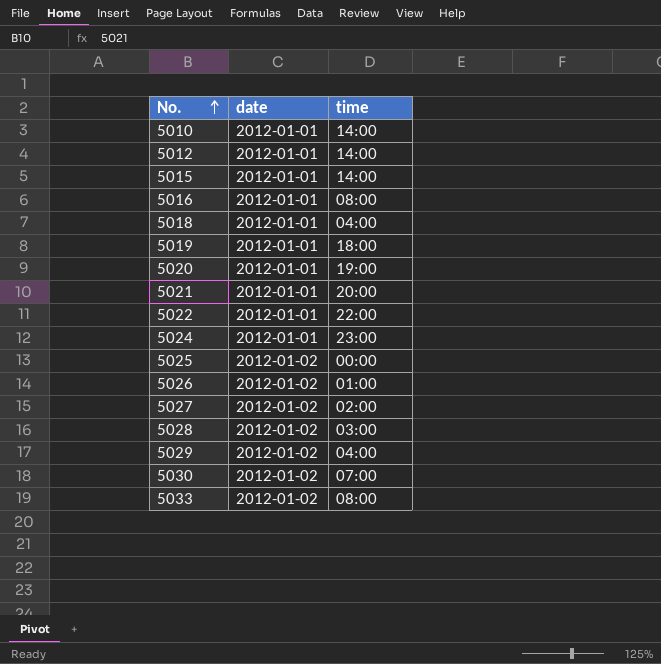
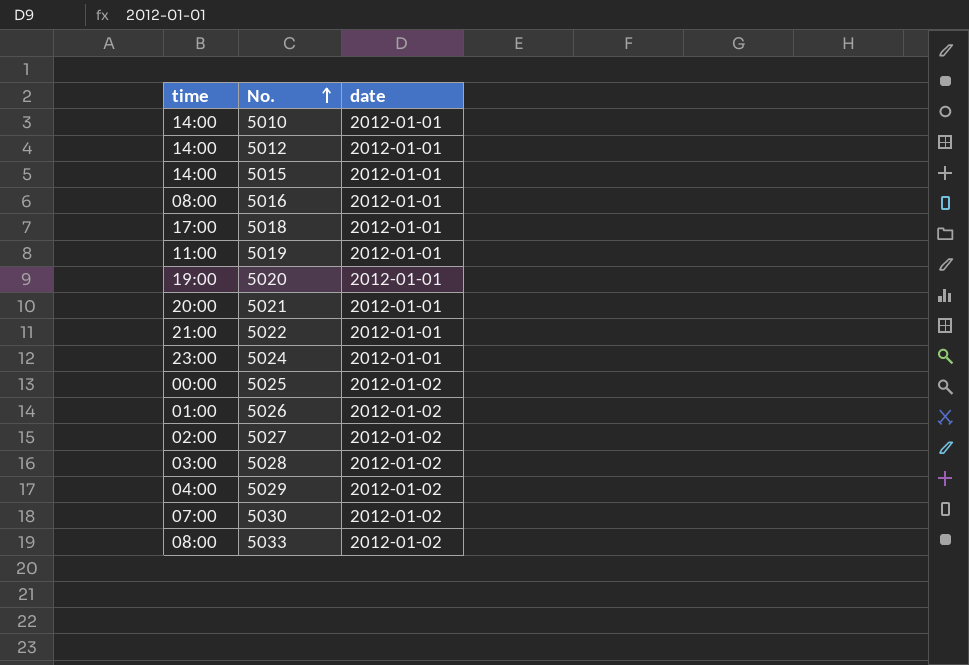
column time | position: 3 -> 1
5018 | time: 04:00 -> 17:00
5019 | time: 18:00 -> 11:00
5022 | time: 22:00 -> 21:00

